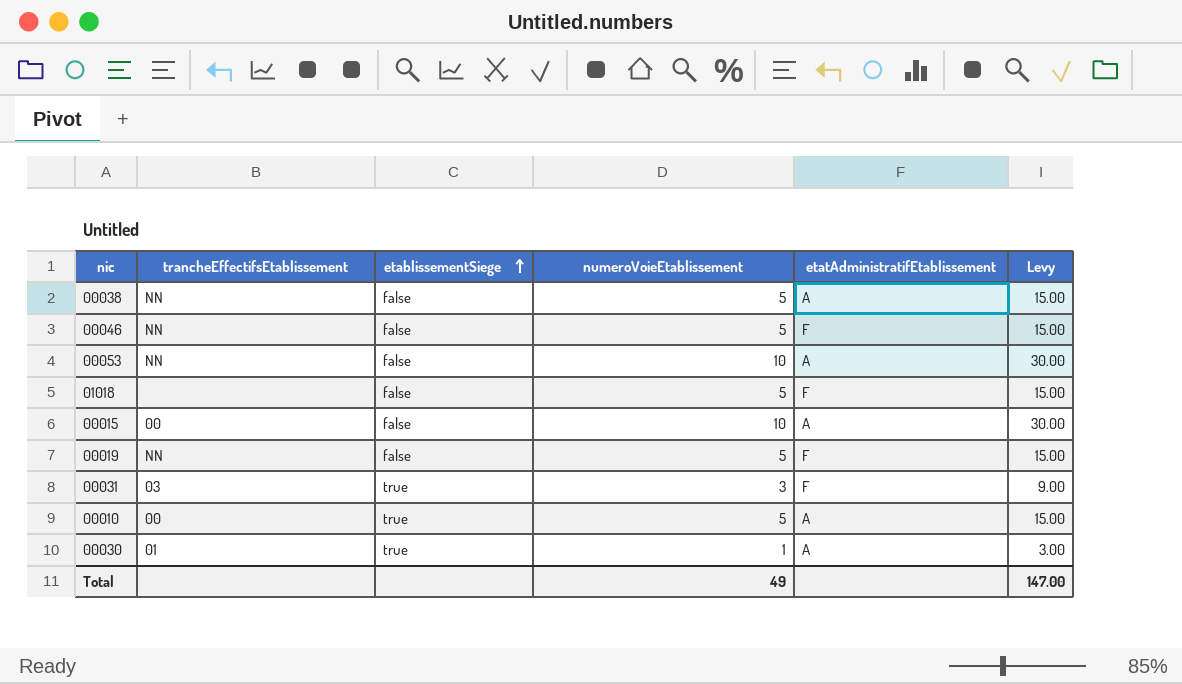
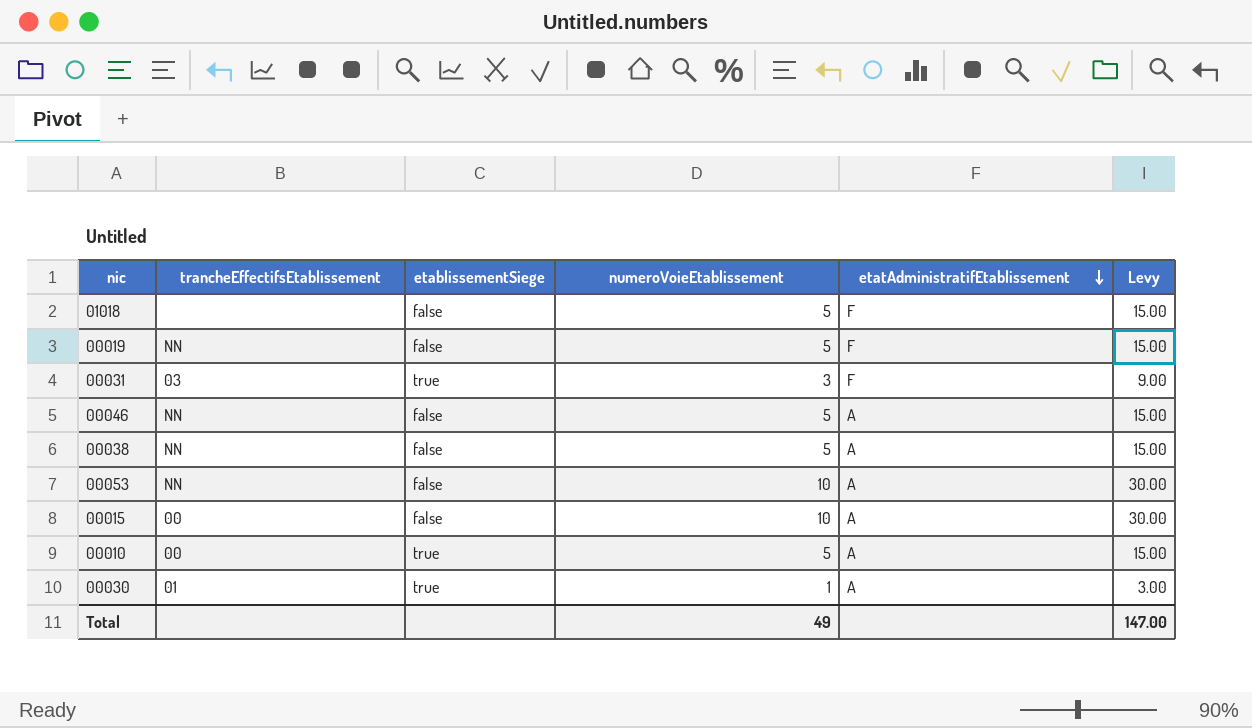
row order: etablissementSiege ascending -> etatAdministratifEtablissement descending
00046 | etatAdministratifEtablissement: F -> A

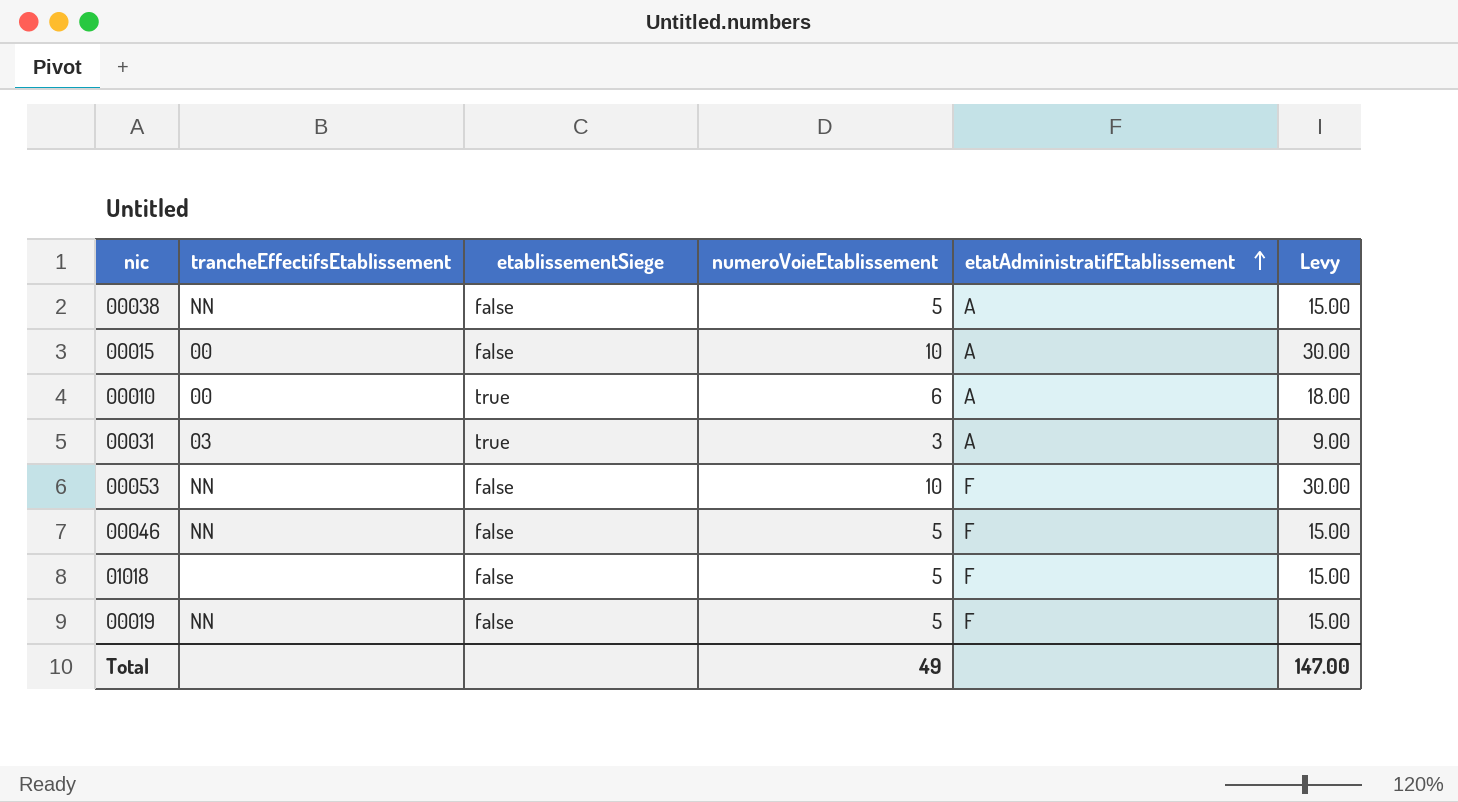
row order: etatAdministratifEtablissement descending -> etatAdministratifEtablissement ascending
row 00030: 01 | true | 1 | A | 3.00 -> none
00010 | numeroVoieEtablissement: 5 -> 6
00010 | Levy: 15.00 -> 18.00
00031 | etatAdministratifEtablissement: F -> A
00053 | etatAdministratifEtablissement: A -> F
00046 | etatAdministratifEtablissement: A -> F

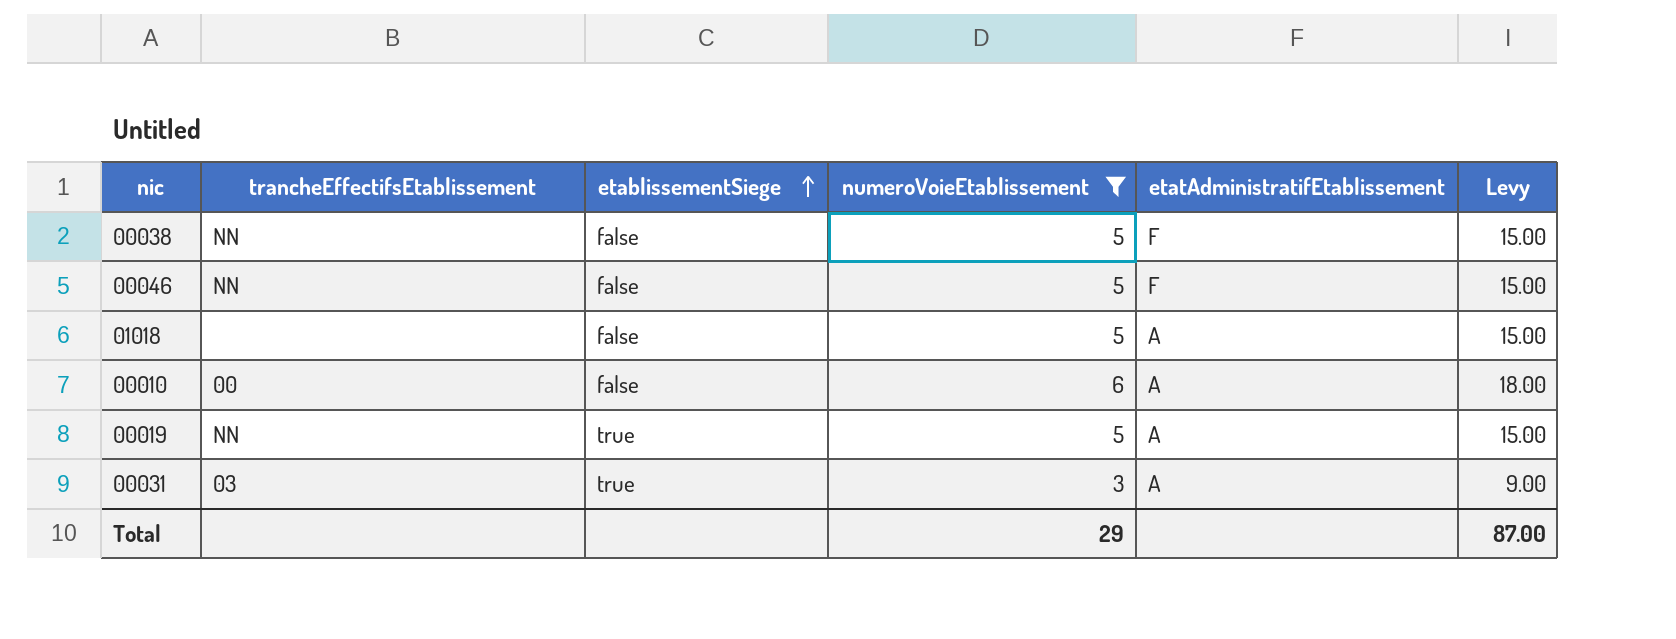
filter: none -> numeroVoieEtablissement != 10
row order: etatAdministratifEtablissement ascending -> etablissementSiege ascending
00038 | etatAdministratifEtablissement: A -> F
01018 | etatAdministratifEtablissement: F -> A
00010 | etablissementSiege: true -> false
00019 | etablissementSiege: false -> true
00019 | etatAdministratifEtablissement: F -> A
Total | numeroVoieEtablissement: 49 -> 29
Total | Levy: 147.00 -> 87.00

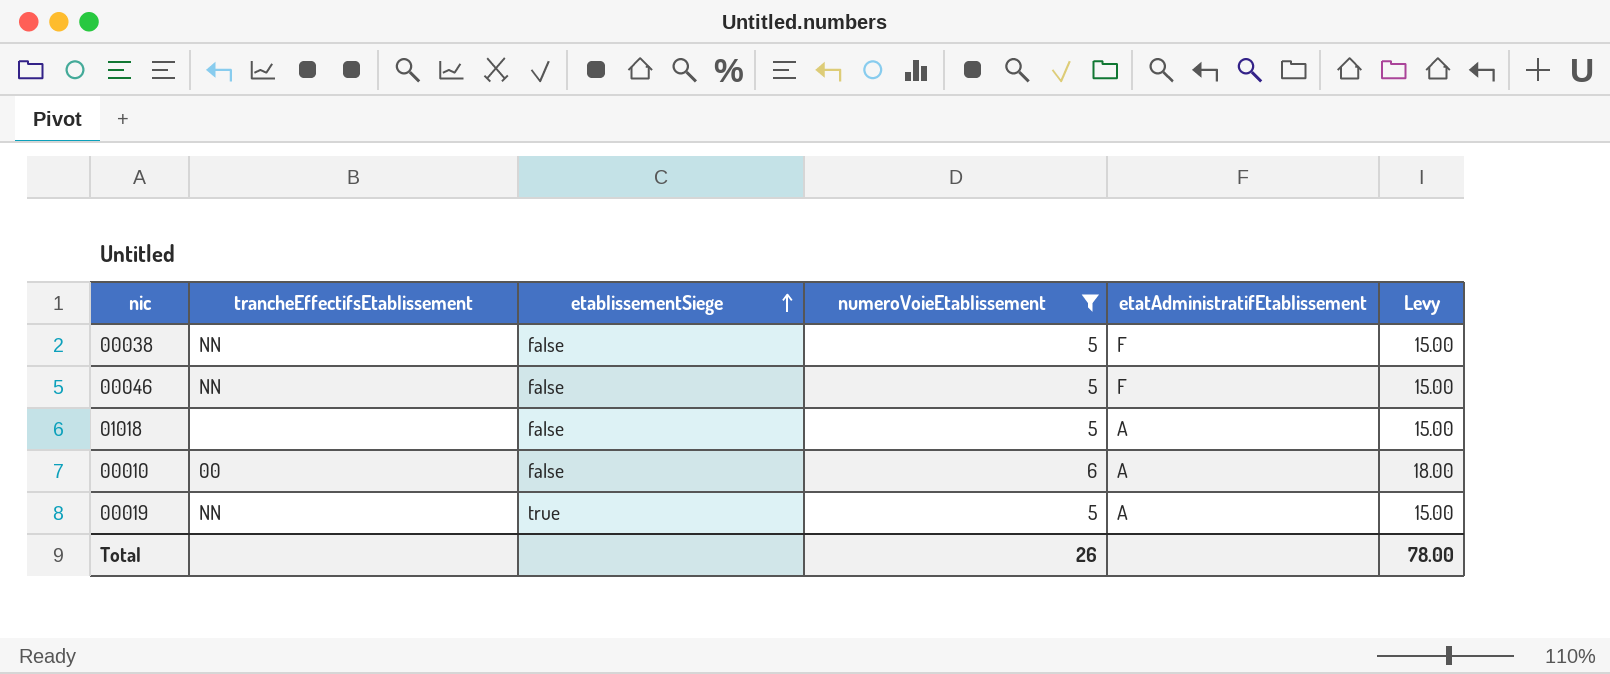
row 00031: 03 | true | 3 | A | 9.00 -> none
Total | numeroVoieEtablissement: 29 -> 26
Total | Levy: 87.00 -> 78.00

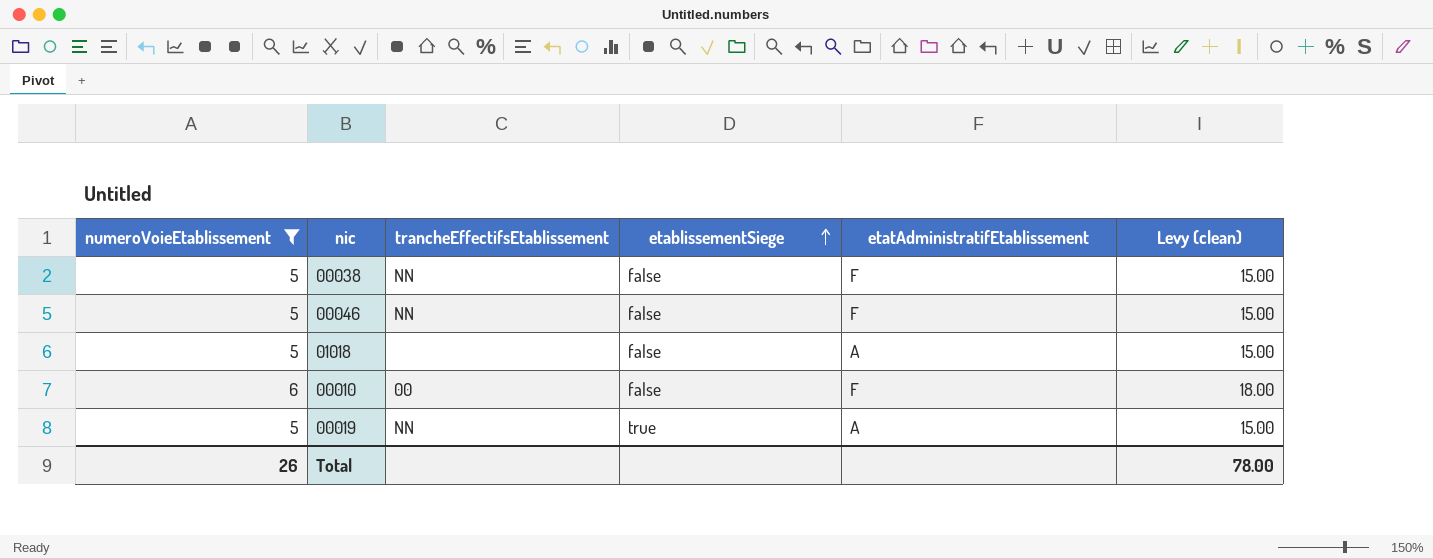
column numeroVoieEtablissement | position: 4 -> 1
column name: Levy -> Levy (clean)
00010 | etatAdministratifEtablissement: A -> F

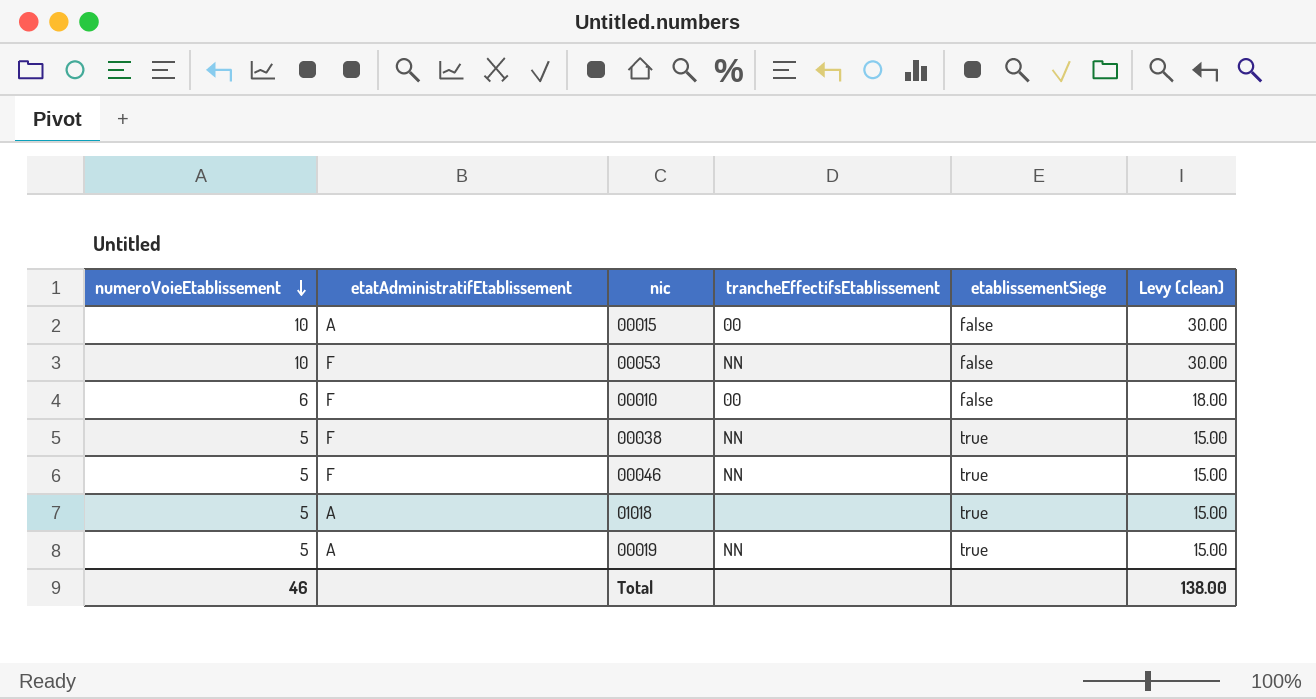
filter: numeroVoieEtablissement != 10 -> none
row order: etablissementSiege ascending -> numeroVoieEtablissement descending
column etatAdministratifEtablissement | position: 5 -> 2
00038 | etablissementSiege: false -> true
00046 | etablissementSiege: false -> true
01018 | etablissementSiege: false -> true
Total | numeroVoieEtablissement: 26 -> 46
Total | Levy (clean): 78.00 -> 138.00

